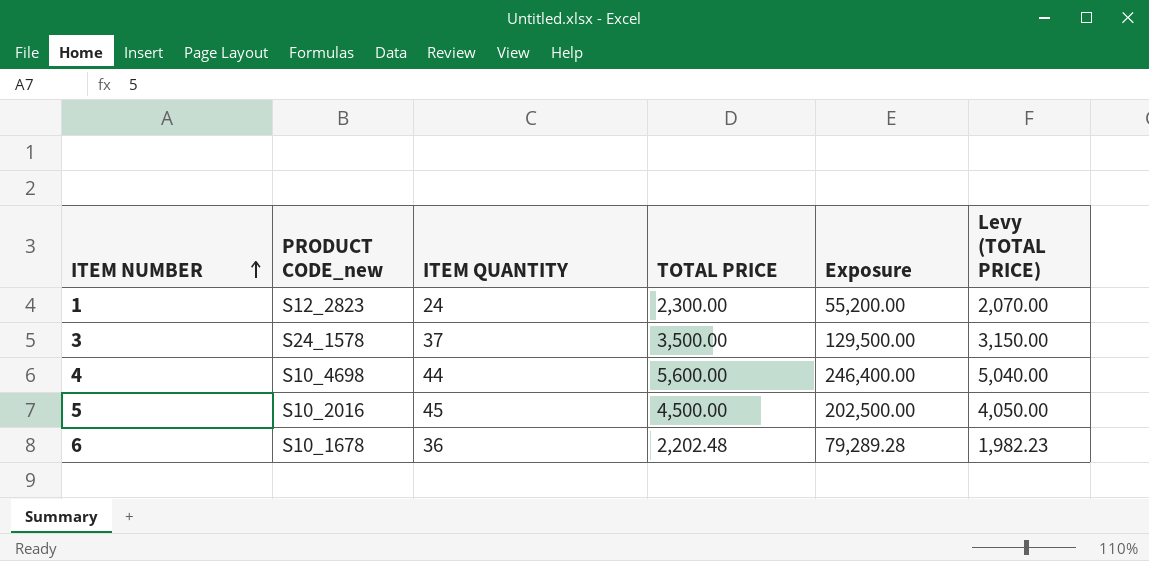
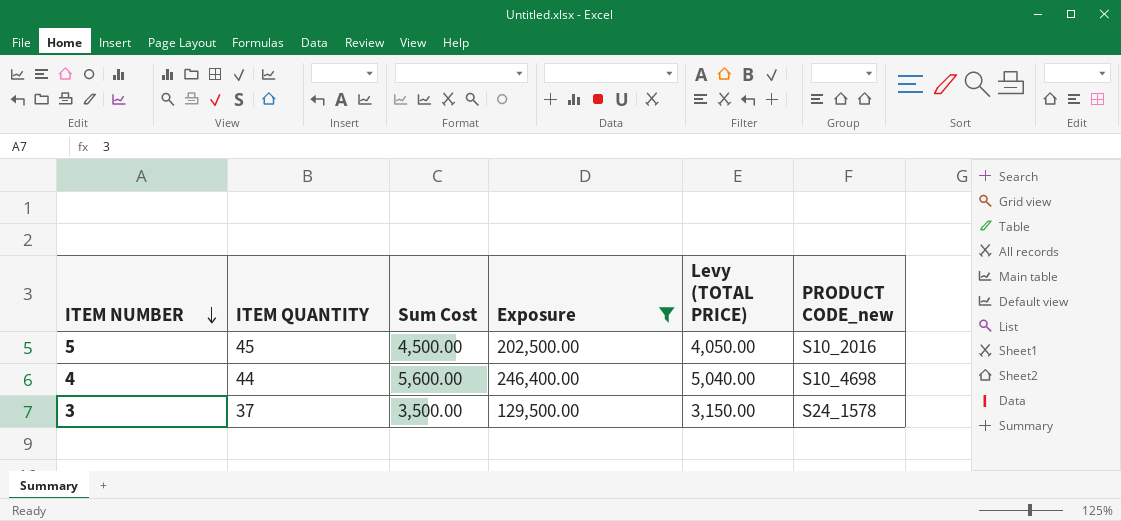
filter: none -> Exposure >= 129,500.00
row order: ITEM NUMBER ascending -> ITEM NUMBER descending
column name: TOTAL PRICE -> Sum Cost
column PRODUCT CODE_new | position: 2 -> 6

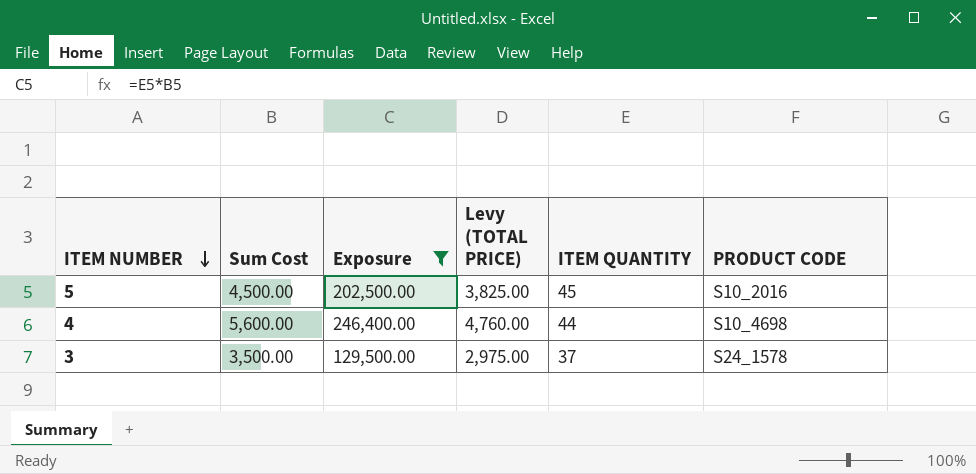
column Levy (TOTAL PRICE) | formula: [Sum Cost] * 0.9 -> [Sum Cost] * 0.85
column ITEM QUANTITY | position: 2 -> 5
column name: PRODUCT CODE_new -> PRODUCT CODE

